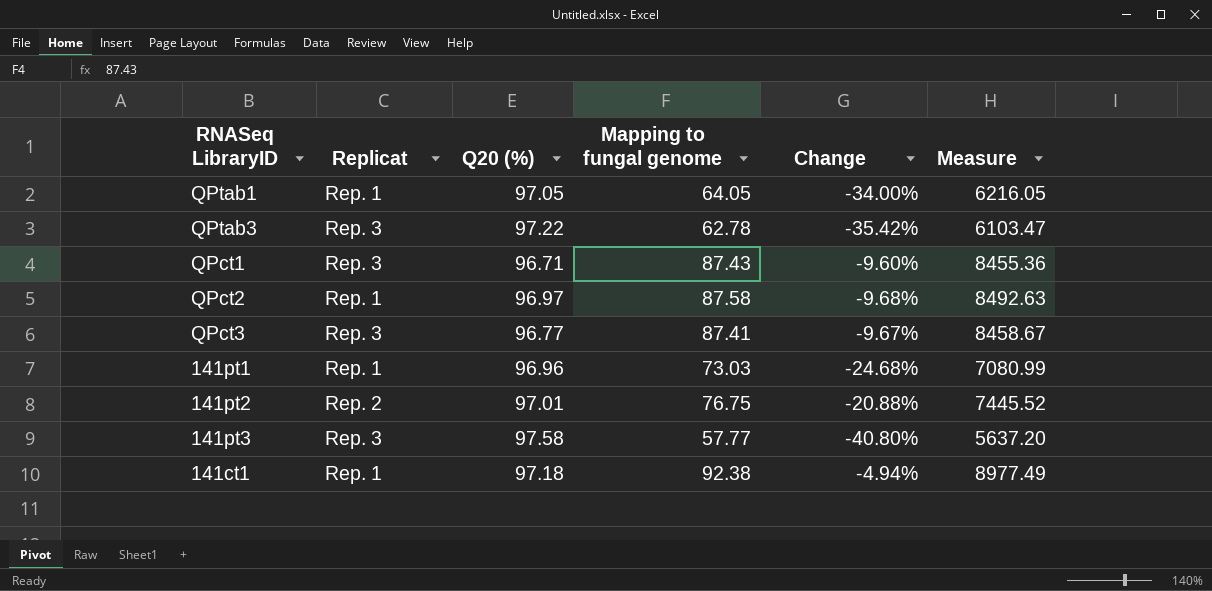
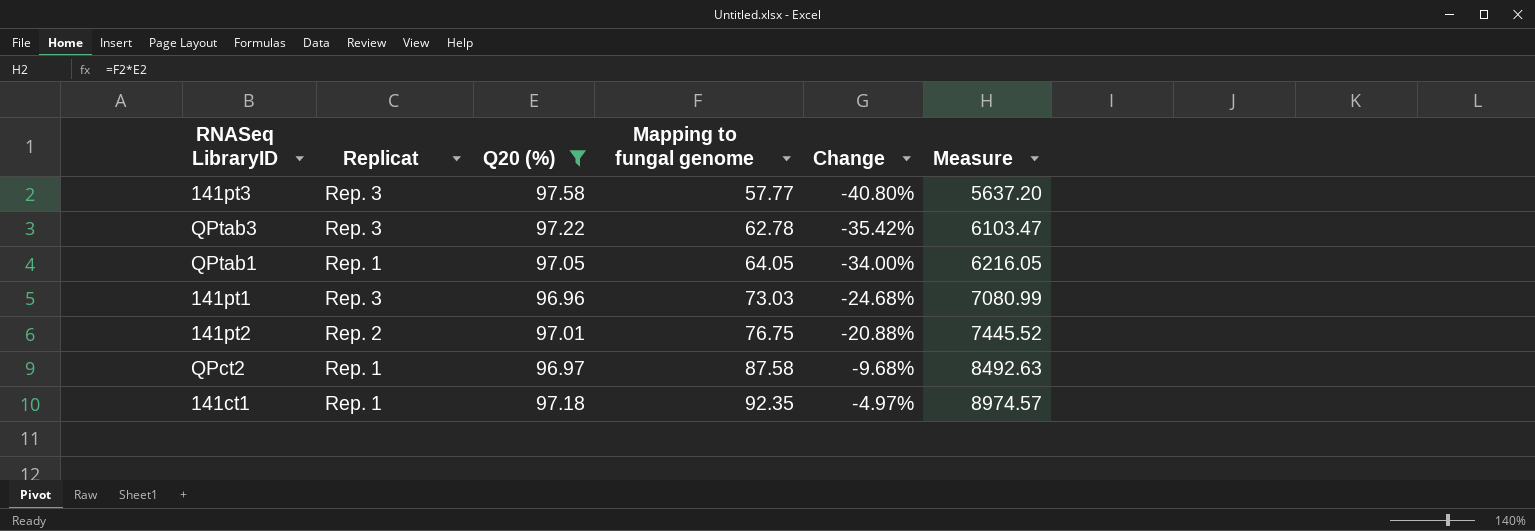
filter: none -> Q20 (%) >= 96.96
row order: none -> Mapping to fungal genome ascending
141pt1 | Replicat: Rep. 1 -> Rep. 3
141ct1 | Mapping to fungal genome: 92.38 -> 92.35
141ct1 | Change: -4.94% -> -4.97%
141ct1 | Measure: 8977.49 -> 8974.57

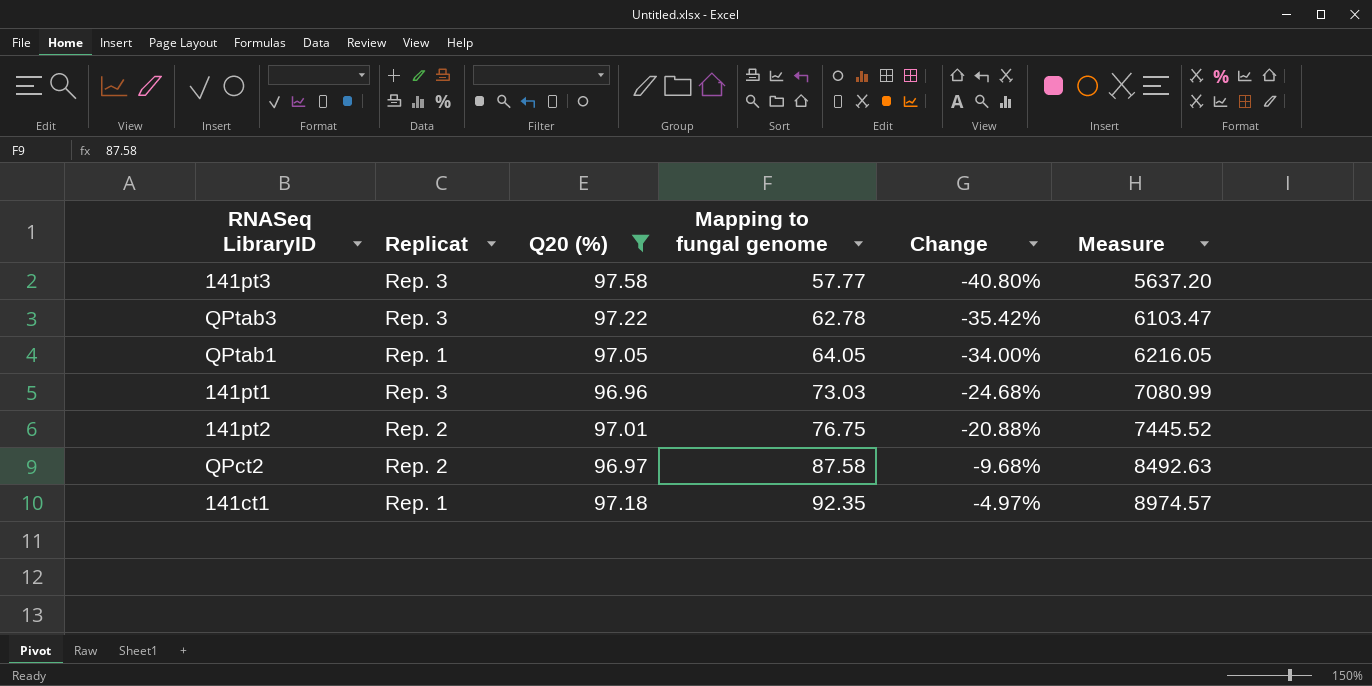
QPct2 | Replicat: Rep. 1 -> Rep. 2

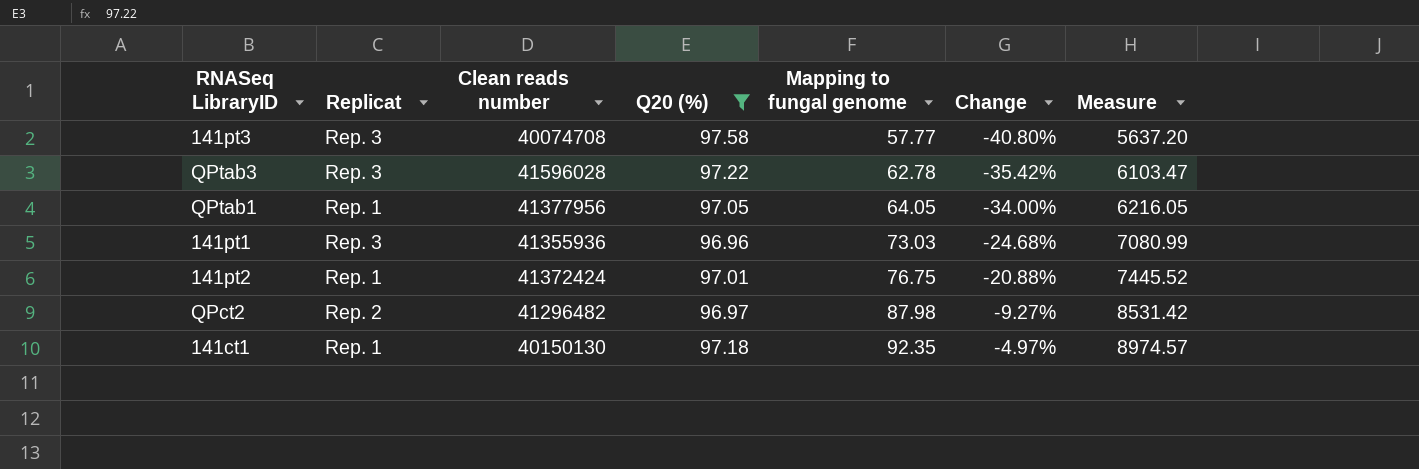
column Clean reads number | position: none -> 3
141pt2 | Replicat: Rep. 2 -> Rep. 1
QPct2 | Mapping to fungal genome: 87.58 -> 87.98
QPct2 | Change: -9.68% -> -9.27%
QPct2 | Measure: 8492.63 -> 8531.42

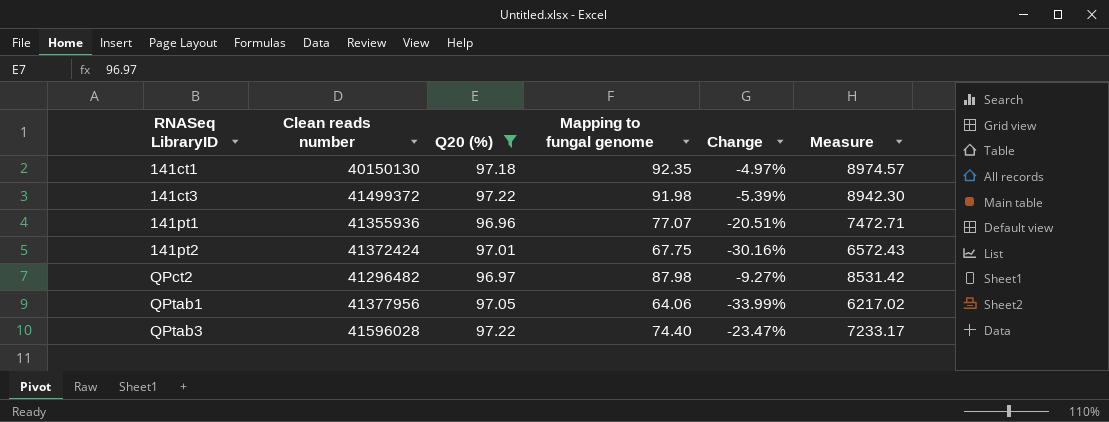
row order: Mapping to fungal genome ascending -> RNASeq LibraryID ascending
column Replicat | position: 2 -> none
row 141pt3: Rep. 3 | 40074708 | 97.58 | 57.77 | -40.80% | 5637.20 -> none
row 141ct3: none -> 41499372 | 97.22 | 91.98 | -5.39% | 8942.30
141pt1 | Mapping to fungal genome: 73.03 -> 77.07
141pt1 | Change: -24.68% -> -20.51%
141pt1 | Measure: 7080.99 -> 7472.71
141pt2 | Mapping to fungal genome: 76.75 -> 67.75
141pt2 | Change: -20.88% -> -30.16%
141pt2 | Measure: 7445.52 -> 6572.43
QPtab1 | Mapping to fungal genome: 64.05 -> 64.06
QPtab1 | Change: -34.00% -> -33.99%
QPtab1 | Measure: 6216.05 -> 6217.02
QPtab3 | Mapping to fungal genome: 62.78 -> 74.40
QPtab3 | Change: -35.42% -> -23.47%
QPtab3 | Measure: 6103.47 -> 7233.17

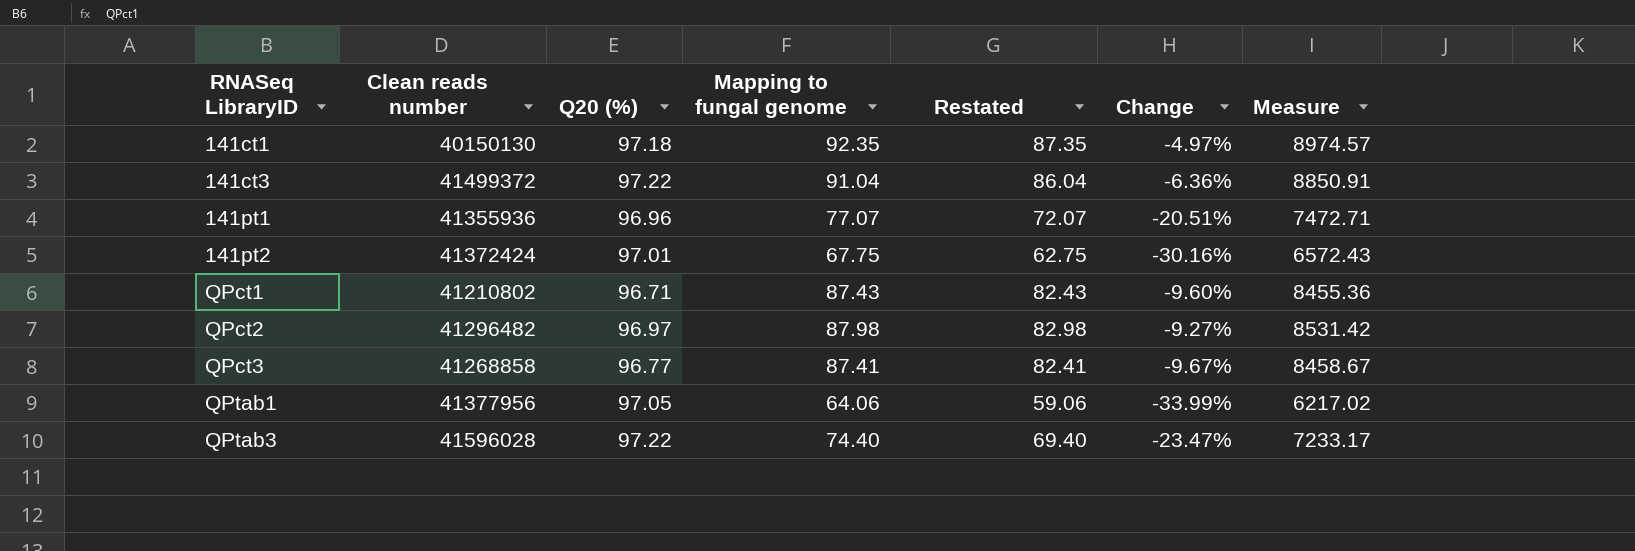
filter: Q20 (%) >= 96.96 -> none
column Restated | formula: none -> [Mapping to fungal genome] - 5
141ct3 | Mapping to fungal genome: 91.98 -> 91.04
141ct3 | Change: -5.39% -> -6.36%
141ct3 | Measure: 8942.30 -> 8850.91

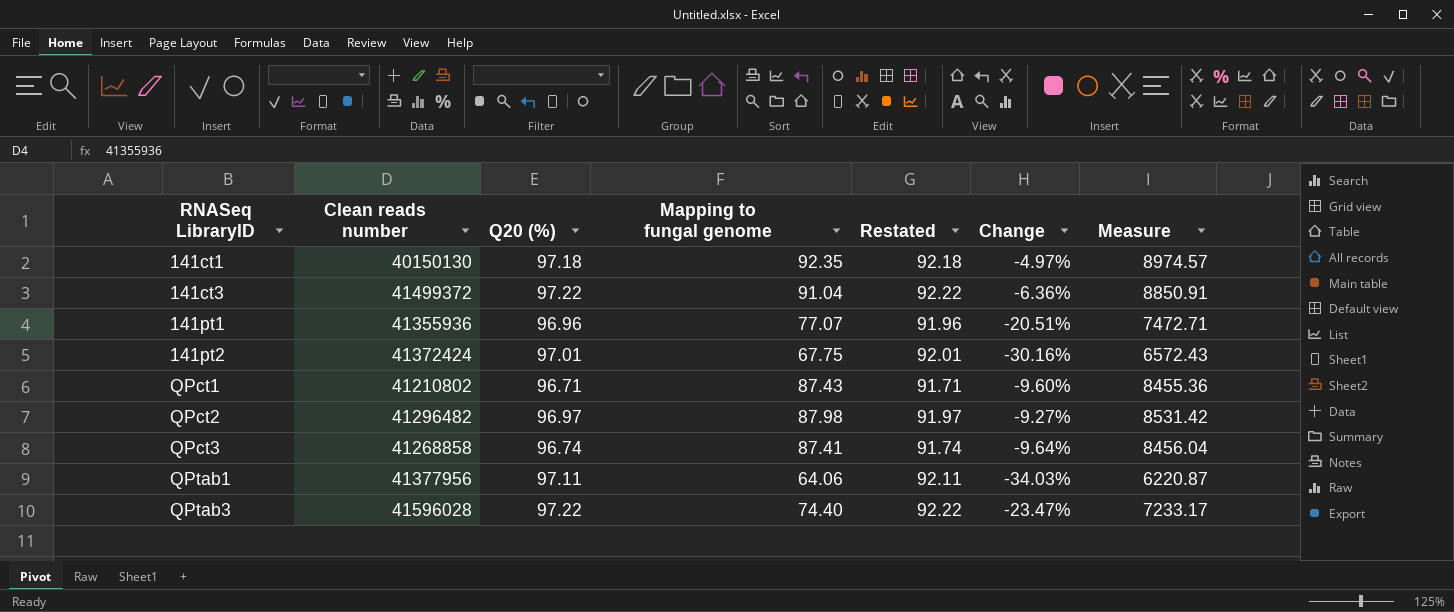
column Restated | formula: [Mapping to fungal genome] - 5 -> [Q20 (%)] - 5
QPct3 | Q20 (%): 96.77 -> 96.74
QPct3 | Change: -9.67% -> -9.64%
QPct3 | Measure: 8458.67 -> 8456.04
QPtab1 | Q20 (%): 97.05 -> 97.11
QPtab1 | Change: -33.99% -> -34.03%
QPtab1 | Measure: 6217.02 -> 6220.87

